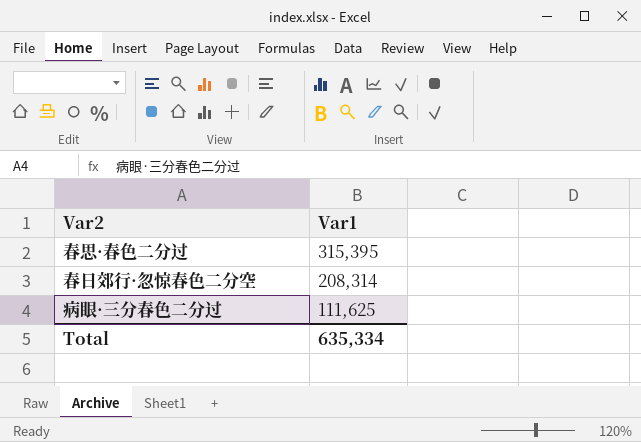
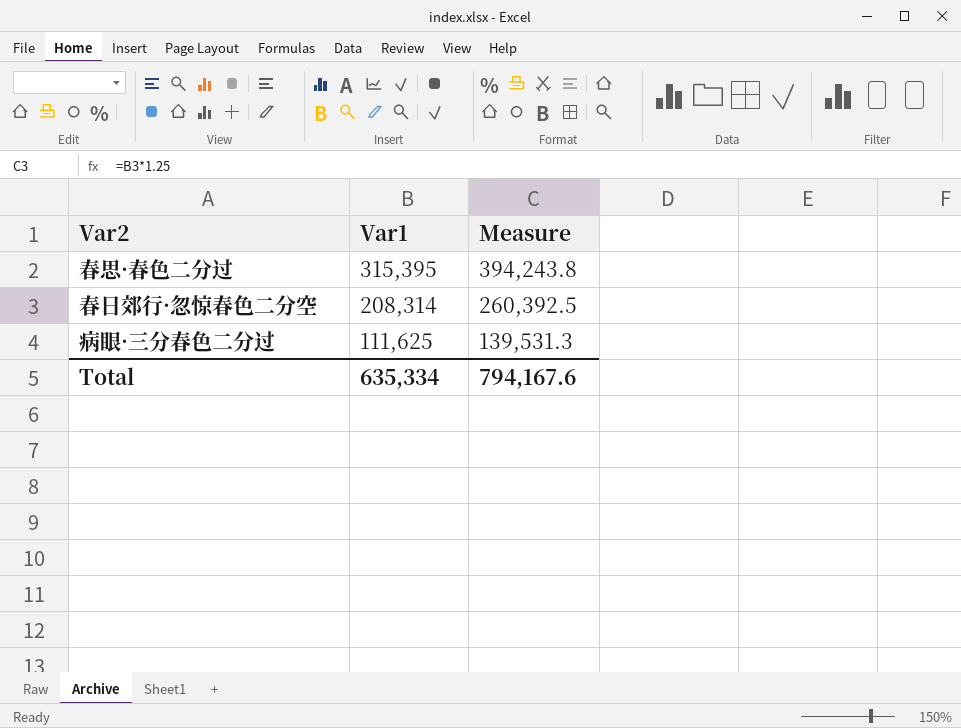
column Measure | formula: none -> [Var1] * 1.25

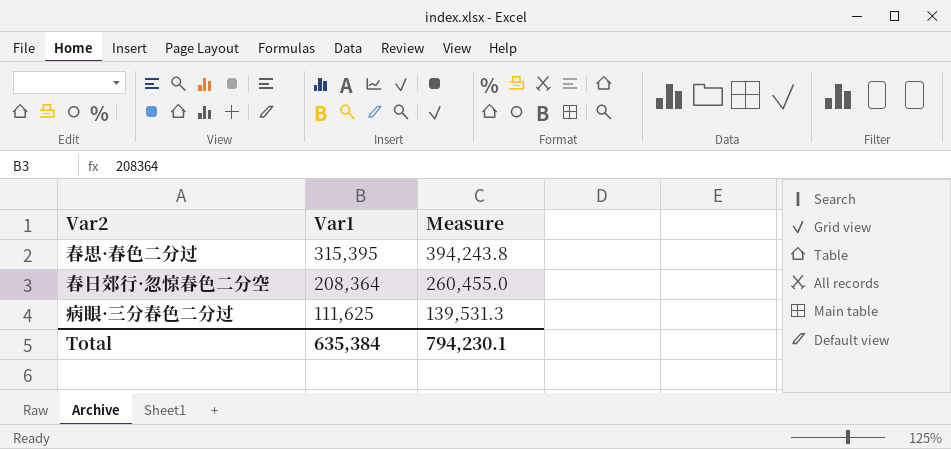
春日郊行·忽惊春色二分空 | Var1: 208,314 -> 208,364
春日郊行·忽惊春色二分空 | Measure: 260,392.5 -> 260,455.0
Total | Var1: 635,334 -> 635,384
Total | Measure: 794,167.6 -> 794,230.1

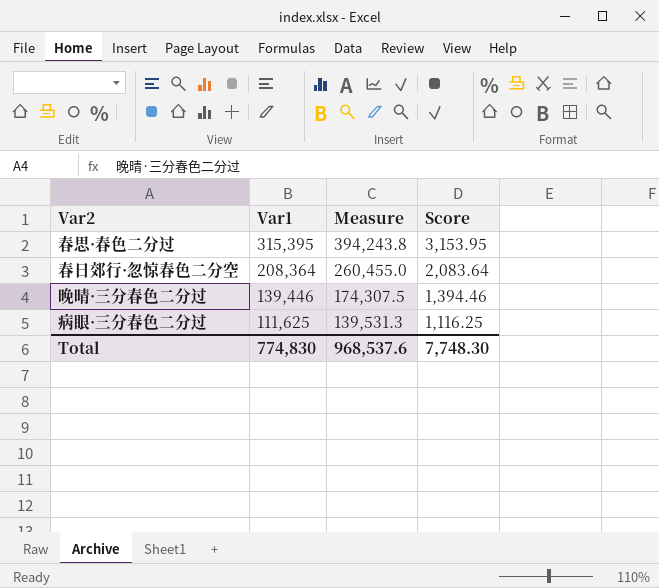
column Score | formula: none -> [Var1] * 0.01
row 晚晴·三分春色二分过: none -> 139,446 | 174,307.5 | 1,394.46
Total | Var1: 635,384 -> 774,830
Total | Measure: 794,230.1 -> 968,537.6

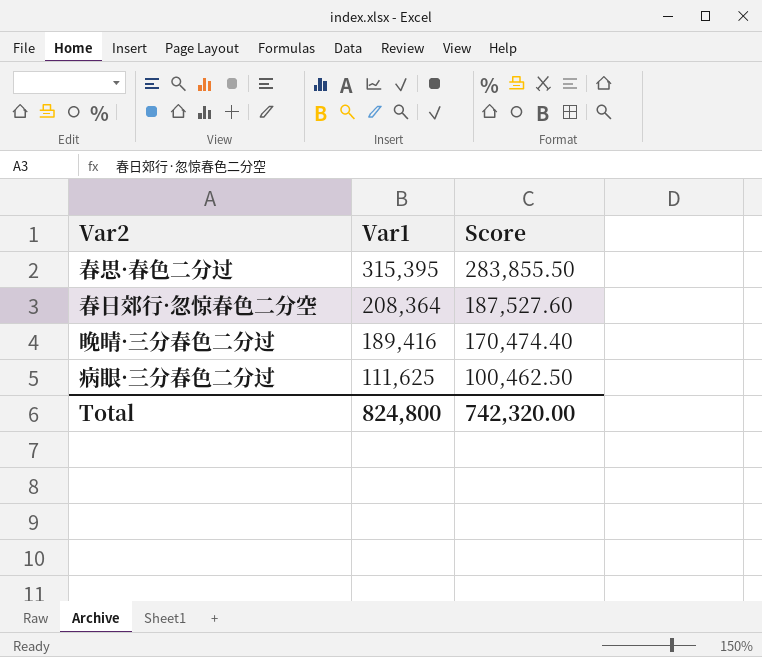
column Measure | formula: [Var1] * 1.25 -> none
column Score | formula: [Var1] * 0.01 -> [Var1] * 0.9
晚晴·三分春色二分过 | Var1: 139,446 -> 189,416
Total | Var1: 774,830 -> 824,800
Total | Score: 7,748.30 -> 742,320.00

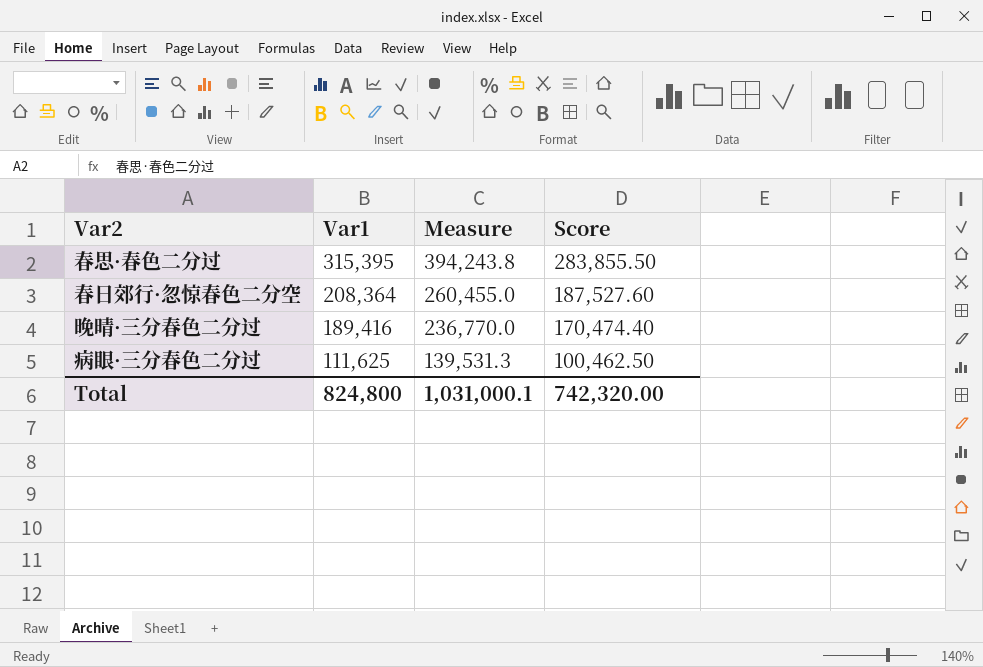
column Measure | formula: none -> [Var1] * 1.25

